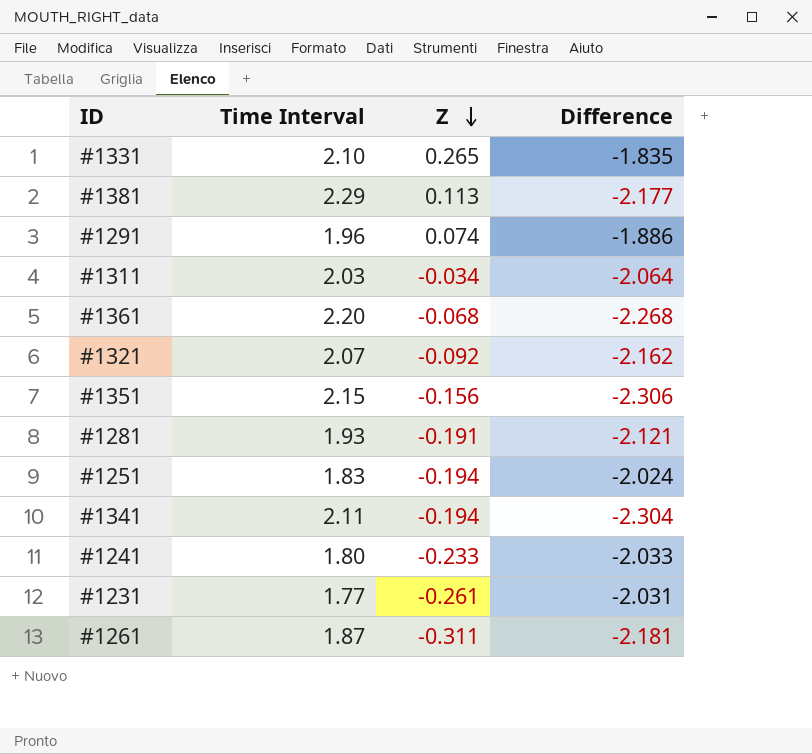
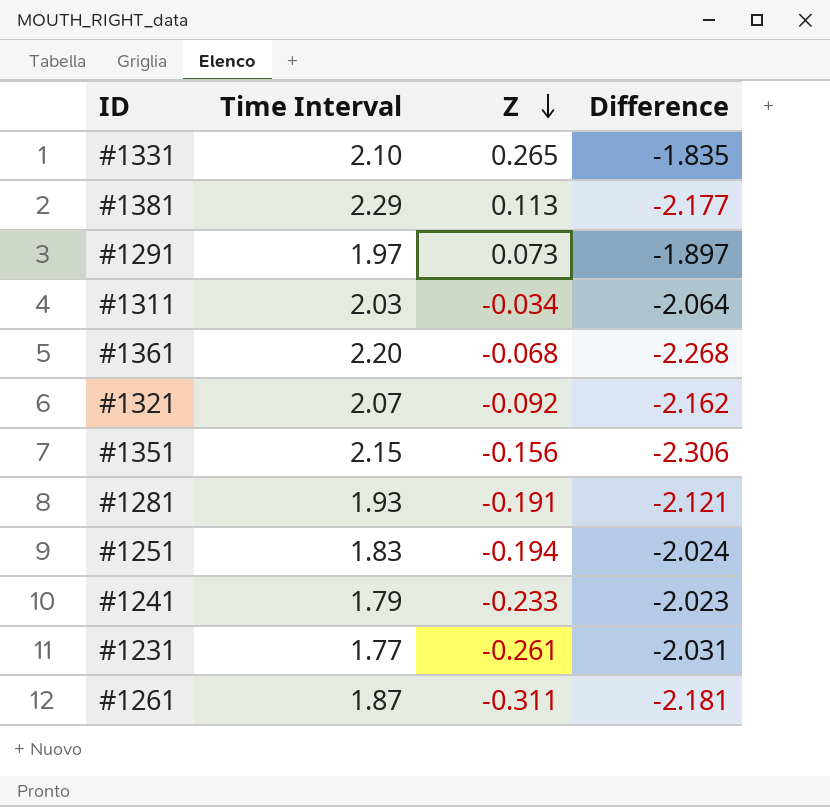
row #1341: 2.11 | -0.194 | -2.304 -> none
#1291 | Time Interval: 1.96 -> 1.97
#1291 | Z: 0.074 -> 0.073
#1291 | Difference: -1.886 -> -1.897
#1241 | Time Interval: 1.80 -> 1.79
#1241 | Difference: -2.033 -> -2.023

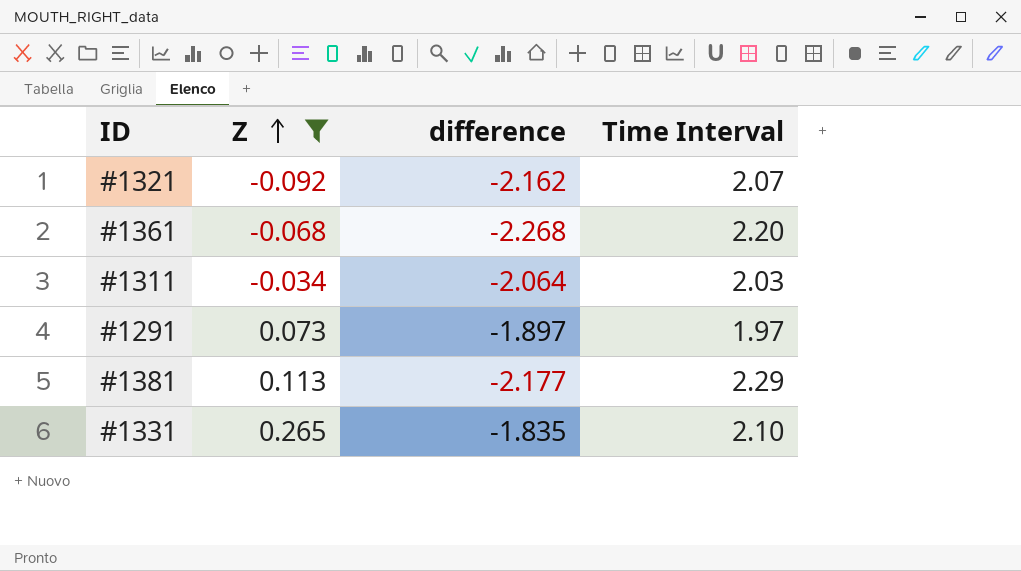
filter: none -> Z >= -0.092
row order: Z descending -> Z ascending
column name: Difference -> difference
column Time Interval | position: 2 -> 4

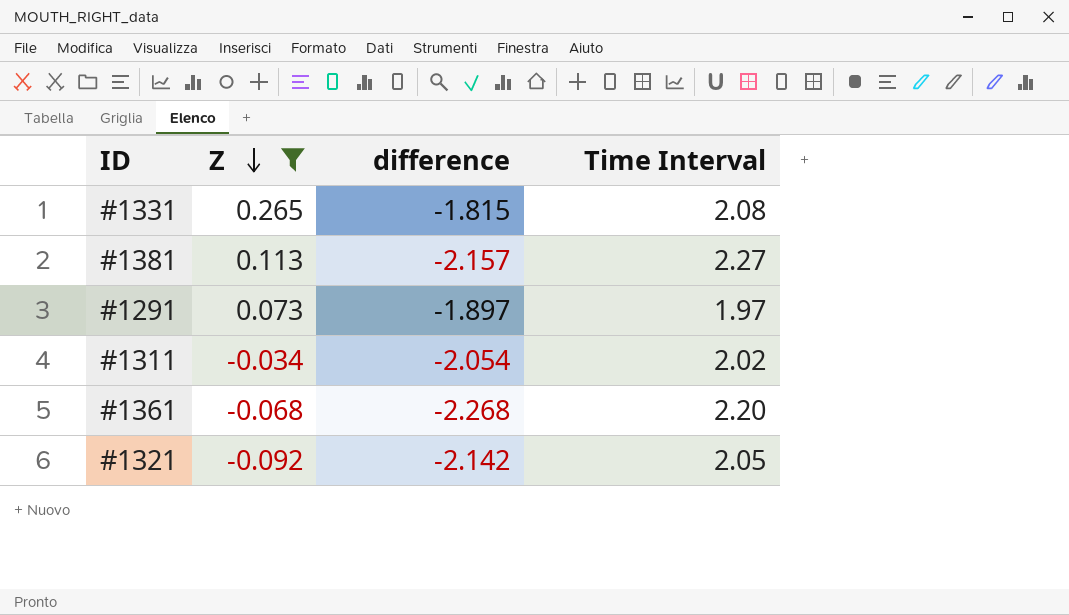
row order: Z ascending -> Z descending
#1331 | difference: -1.835 -> -1.815
#1331 | Time Interval: 2.10 -> 2.08
#1381 | difference: -2.177 -> -2.157
#1381 | Time Interval: 2.29 -> 2.27
#1311 | difference: -2.064 -> -2.054
#1311 | Time Interval: 2.03 -> 2.02
#1321 | difference: -2.162 -> -2.142
#1321 | Time Interval: 2.07 -> 2.05

